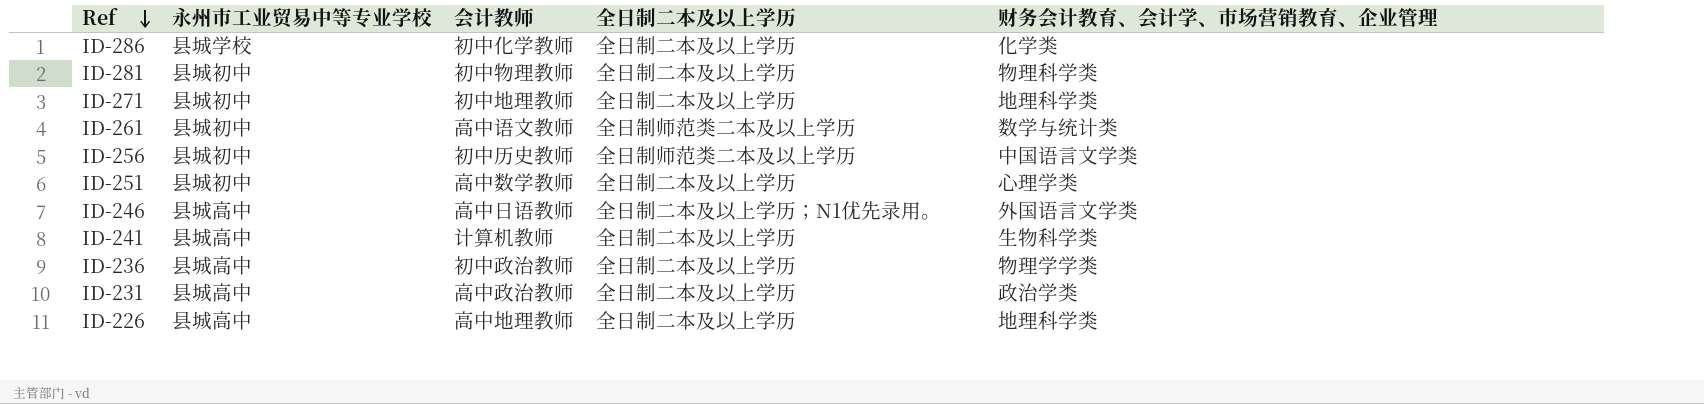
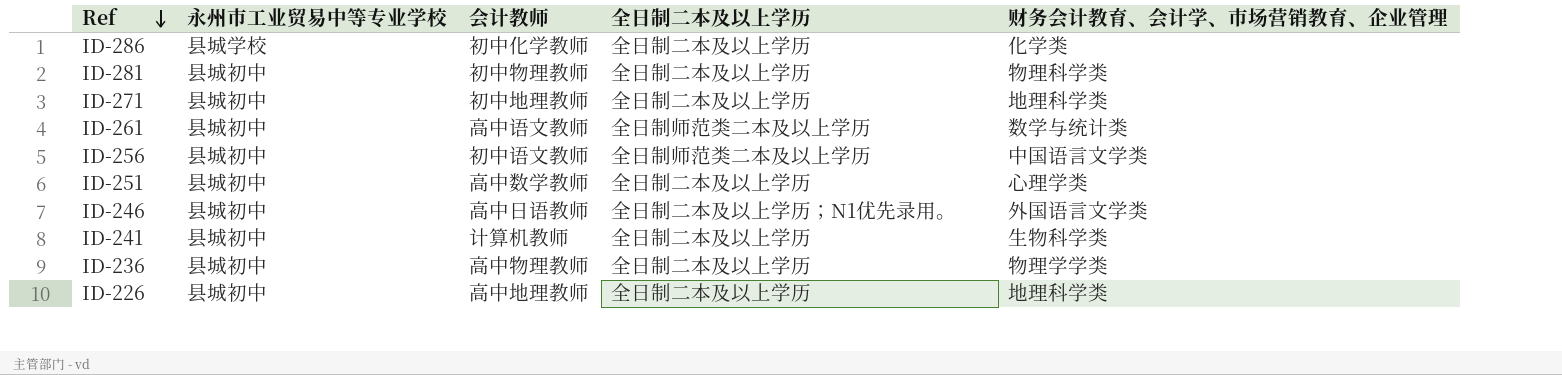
row ID-231: 县城高中 | 高中政治教师 | 全日制二本及以上学历 | 政治学类 -> none
ID-256 | 会计教师: 初中历史教师 -> 初中语文教师
ID-246 | 永州市工业贸易中等专业学校: 县城高中 -> 县城初中
ID-241 | 永州市工业贸易中等专业学校: 县城高中 -> 县城初中
ID-236 | 永州市工业贸易中等专业学校: 县城高中 -> 县城初中
ID-236 | 会计教师: 初中政治教师 -> 高中物理教师
ID-226 | 永州市工业贸易中等专业学校: 县城高中 -> 县城初中

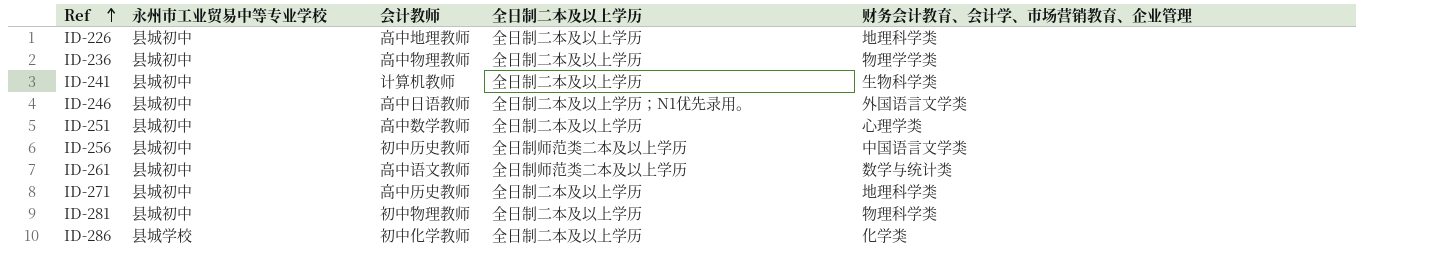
row order: Ref descending -> Ref ascending
ID-256 | 会计教师: 初中语文教师 -> 初中历史教师
ID-271 | 会计教师: 初中地理教师 -> 高中历史教师

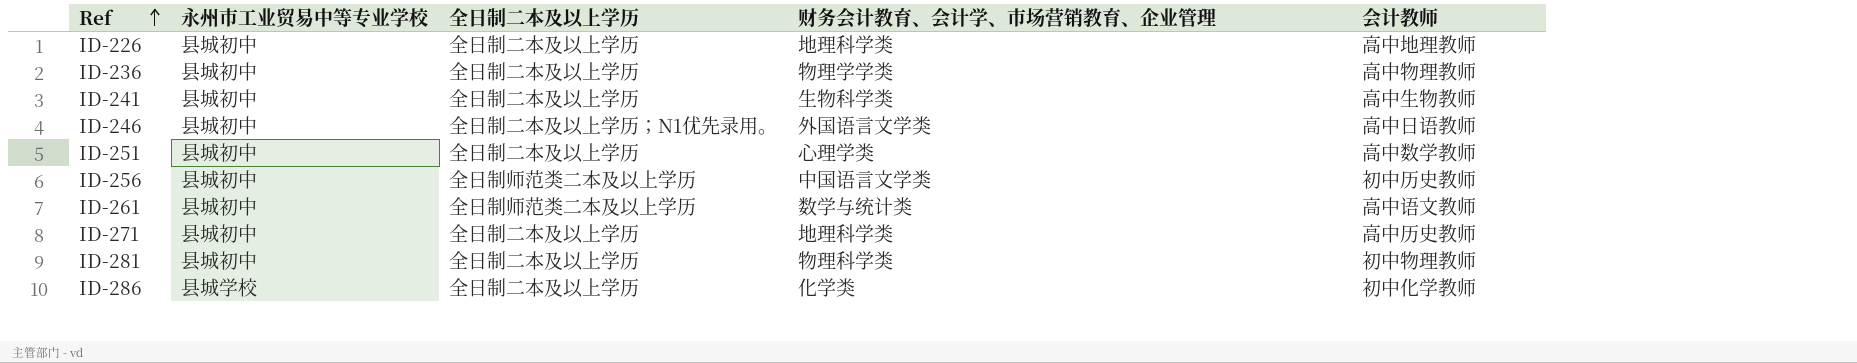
column 会计教师 | position: 3 -> 5
ID-241 | 会计教师: 计算机教师 -> 高中生物教师

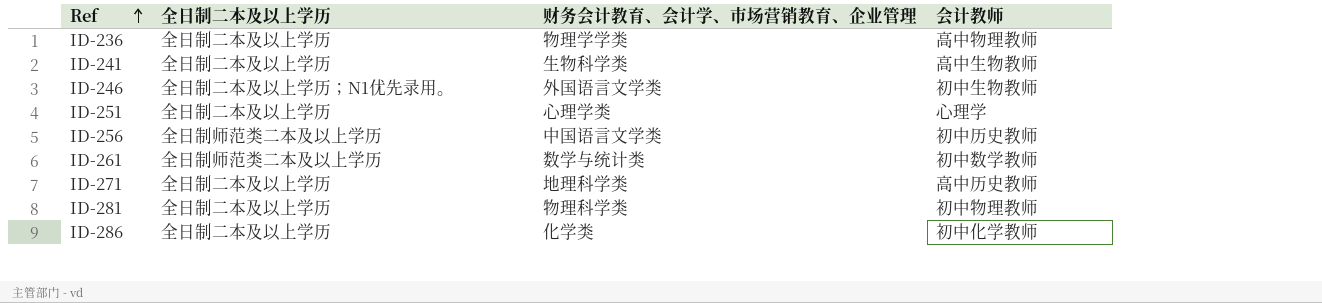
column 永州市工业贸易中等专业学校 | position: 2 -> none
row ID-226: 县城初中 | 全日制二本及以上学历 | 地理科学类 | 高中地理教师 -> none
ID-246 | 会计教师: 高中日语教师 -> 初中生物教师
ID-251 | 会计教师: 高中数学教师 -> 心理学
ID-261 | 会计教师: 高中语文教师 -> 初中数学教师

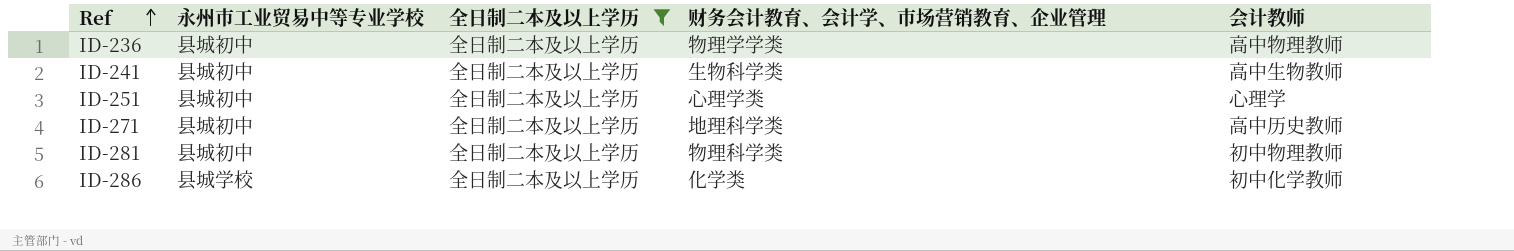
filter: none -> 全日制二本及以上学历 = 全日制二本及以上学历
column 永州市工业贸易中等专业学校 | position: none -> 2

